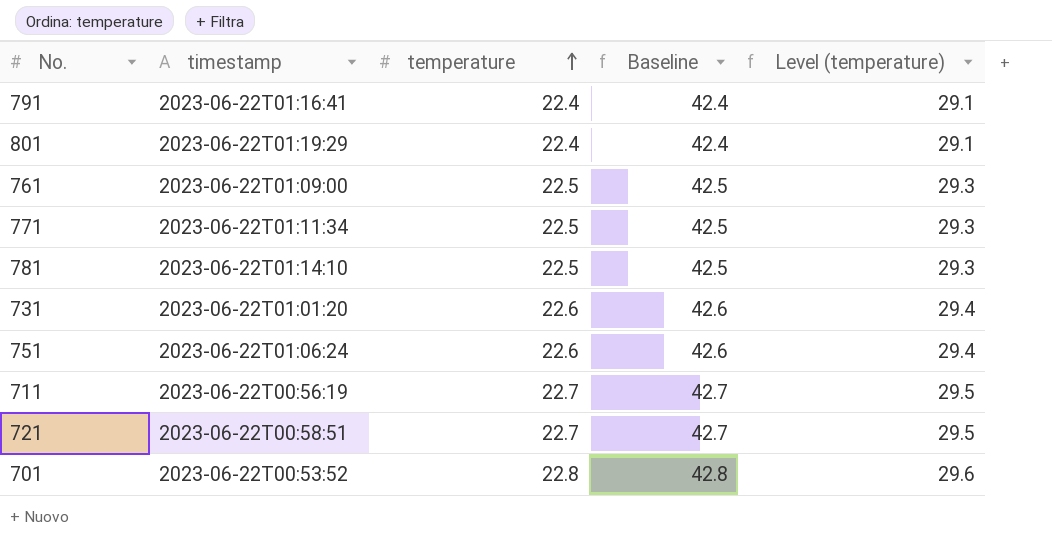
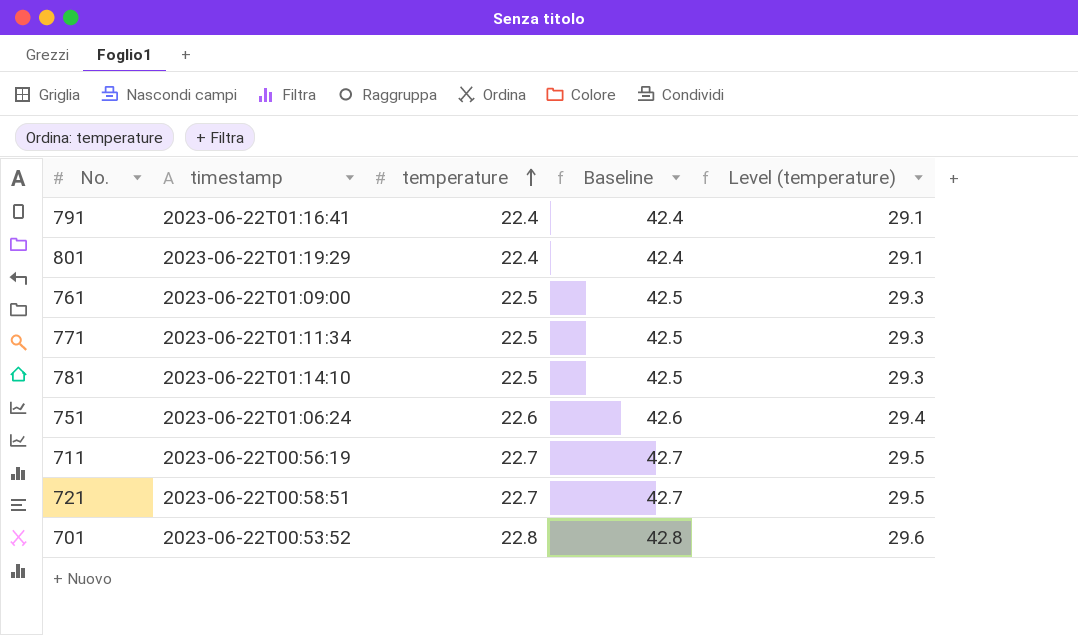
row 731: 2023-06-22T01:01:20 | 22.6 | 42.6 | 29.4 -> none

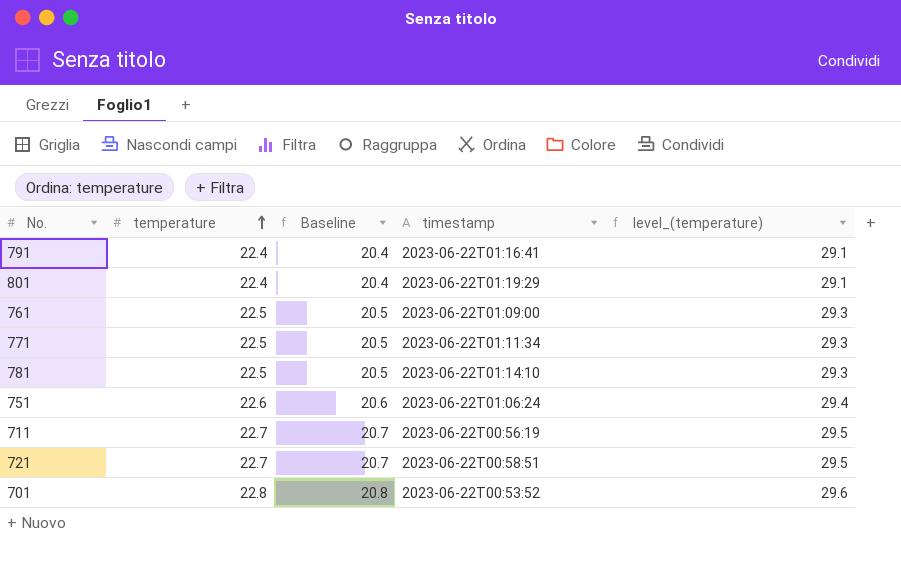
column Baseline | formula: [temperature] + 20 -> [temperature] - 2
column timestamp | position: 2 -> 4
column name: Level (temperature) -> level_(temperature)

